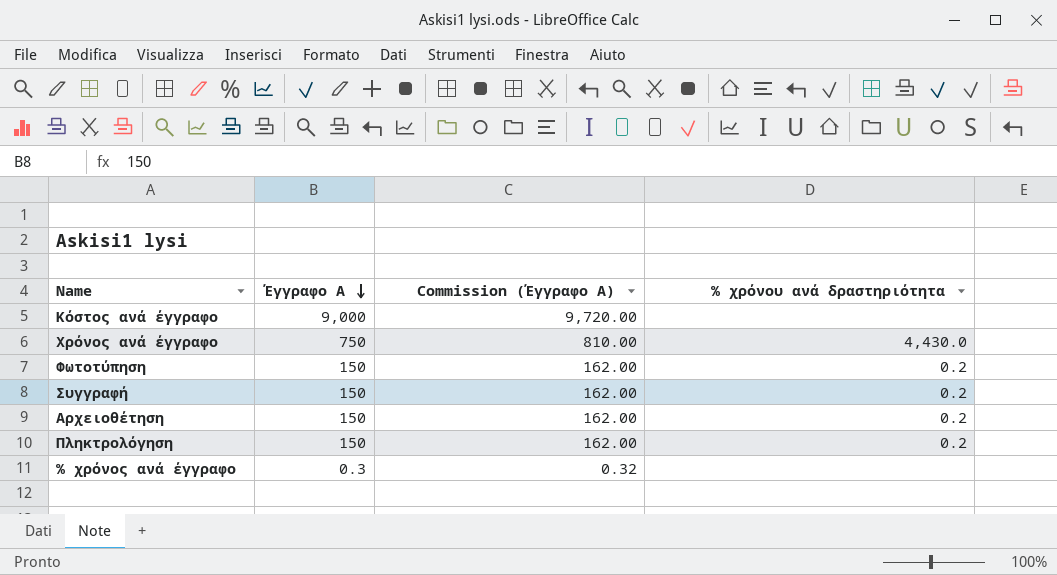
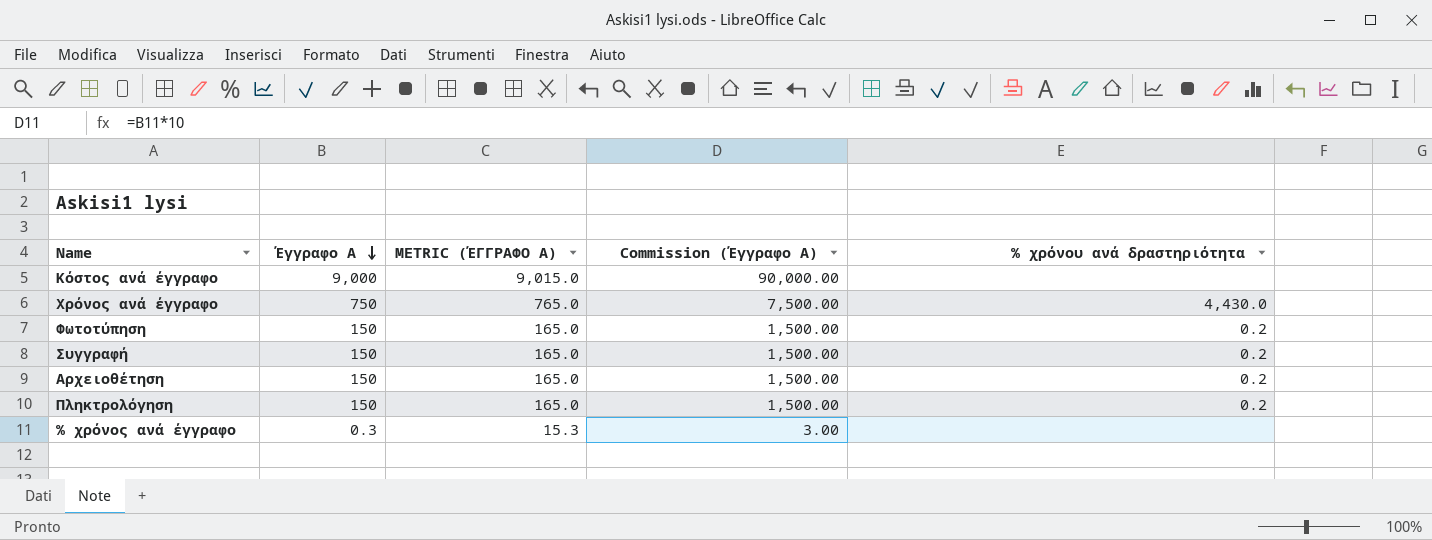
column METRIC (ΈΓΓΡΑΦΟ Α) | formula: none -> [Έγγραφο Α] + 15
column Commission (Έγγραφο Α) | formula: [Έγγραφο Α] * 1.08 -> [Έγγραφο Α] * 10

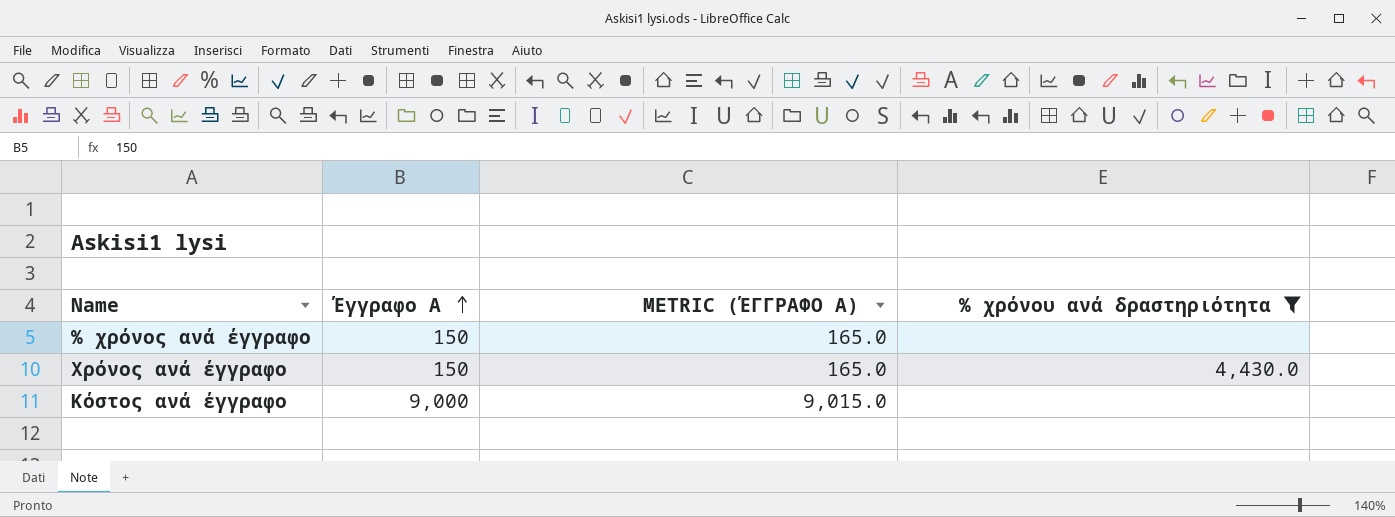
filter: none -> % χρόνου ανά δραστηριότητα != 0.2
row order: Έγγραφο Α descending -> Έγγραφο Α ascending
column Commission (Έγγραφο Α) | formula: [Έγγραφο Α] * 10 -> none
% χρόνος ανά έγγραφο | Έγγραφο Α: 0.3 -> 150
% χρόνος ανά έγγραφο | METRIC (ΈΓΓΡΑΦΟ Α): 15.3 -> 165.0
Χρόνος ανά έγγραφο | Έγγραφο Α: 750 -> 150
Χρόνος ανά έγγραφο | METRIC (ΈΓΓΡΑΦΟ Α): 765.0 -> 165.0

